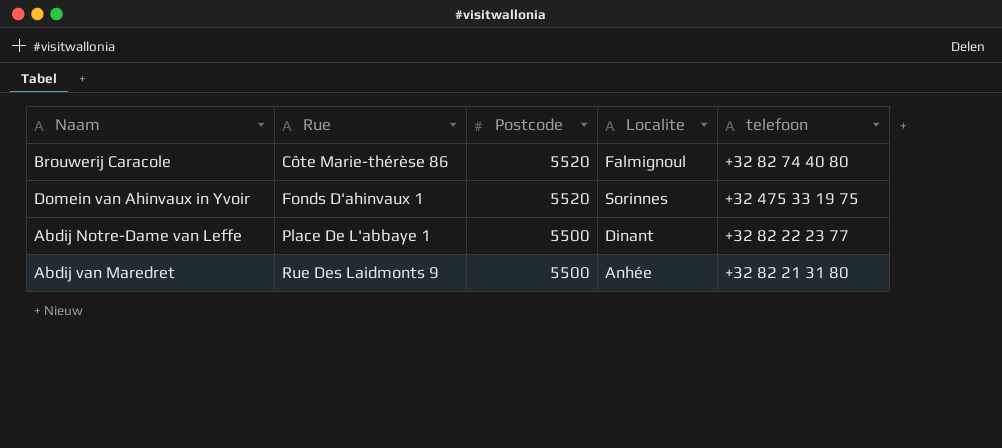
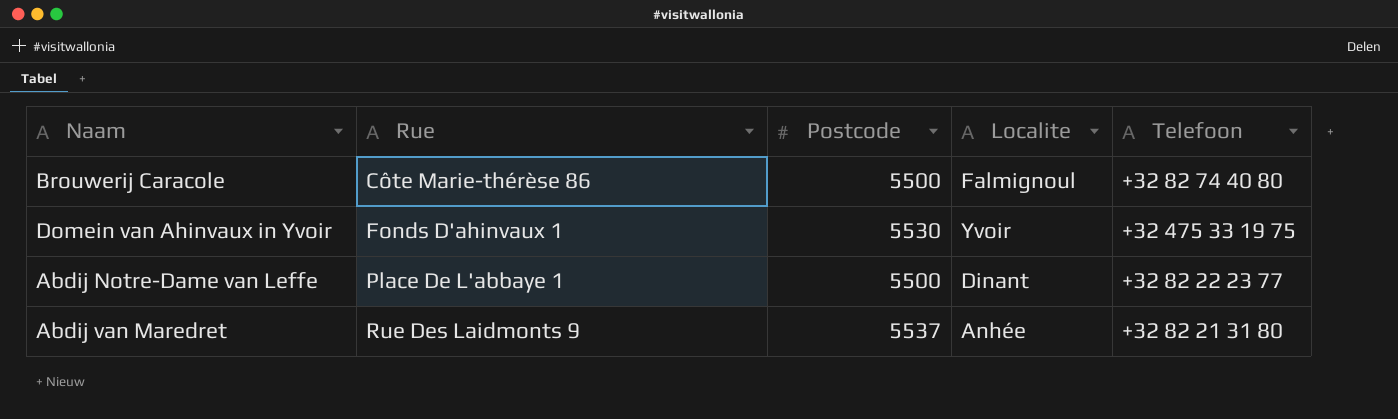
column name: telefoon -> Telefoon
Brouwerij Caracole | Postcode: 5520 -> 5500
Domein van Ahinvaux in Yvoir | Postcode: 5520 -> 5530
Domein van Ahinvaux in Yvoir | Localite: Sorinnes -> Yvoir
Abdij van Maredret | Postcode: 5500 -> 5537

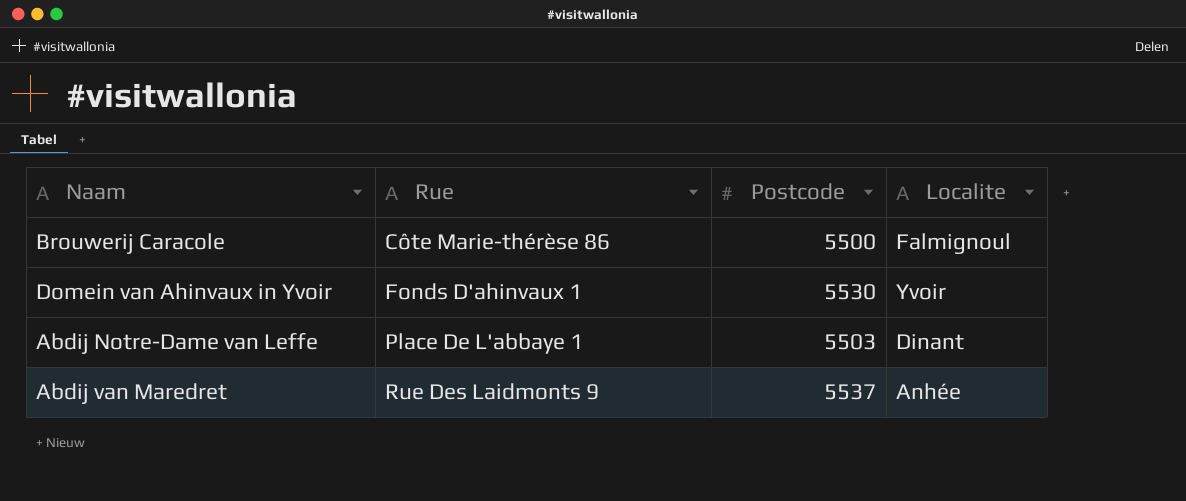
column Telefoon | position: 5 -> none
Abdij Notre-Dame van Leffe | Postcode: 5500 -> 5503

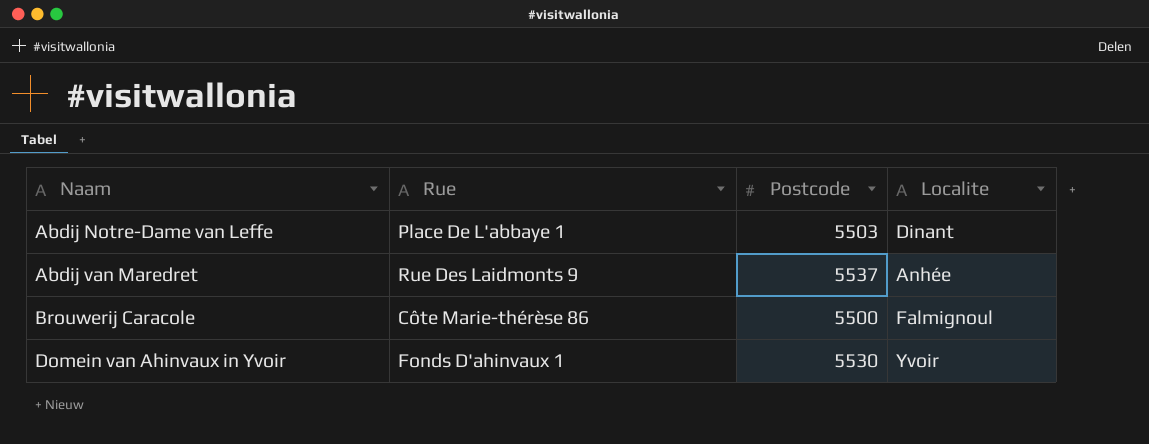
row order: Rue ascending -> Naam ascending

